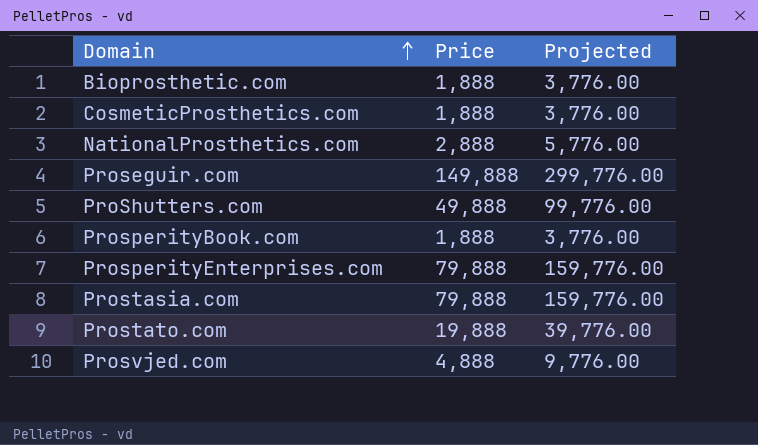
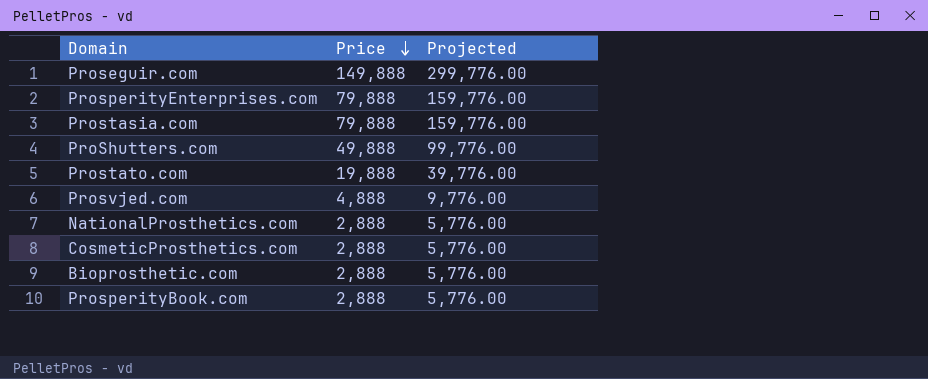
row order: Domain ascending -> Price descending
CosmeticProsthetics.com | Price: 1,888 -> 2,888
CosmeticProsthetics.com | Projected: 3,776.00 -> 5,776.00
Bioprosthetic.com | Price: 1,888 -> 2,888
Bioprosthetic.com | Projected: 3,776.00 -> 5,776.00
ProsperityBook.com | Price: 1,888 -> 2,888
ProsperityBook.com | Projected: 3,776.00 -> 5,776.00

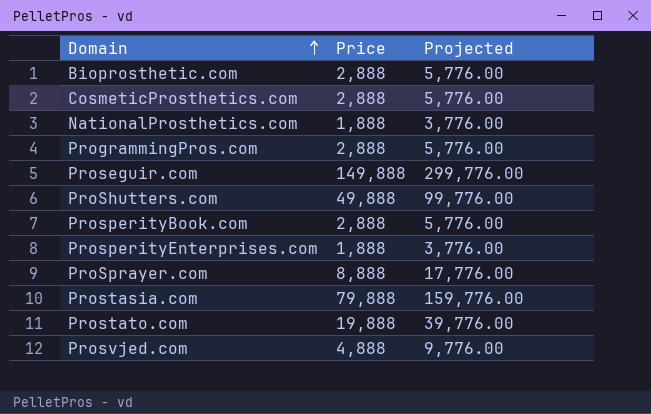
row order: Price descending -> Domain ascending
NationalProsthetics.com | Price: 2,888 -> 1,888
NationalProsthetics.com | Projected: 5,776.00 -> 3,776.00
row ProgrammingPros.com: none -> 2,888 | 5,776.00
ProsperityEnterprises.com | Price: 79,888 -> 1,888
ProsperityEnterprises.com | Projected: 159,776.00 -> 3,776.00
row ProSprayer.com: none -> 8,888 | 17,776.00

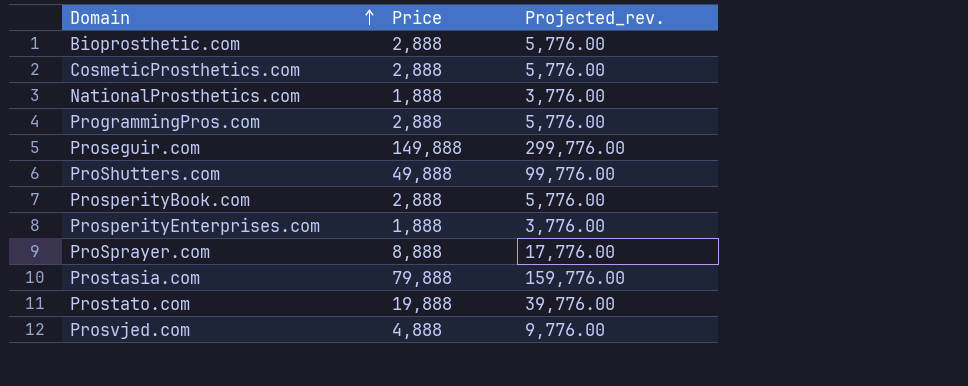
column name: Projected -> Projected_rev.

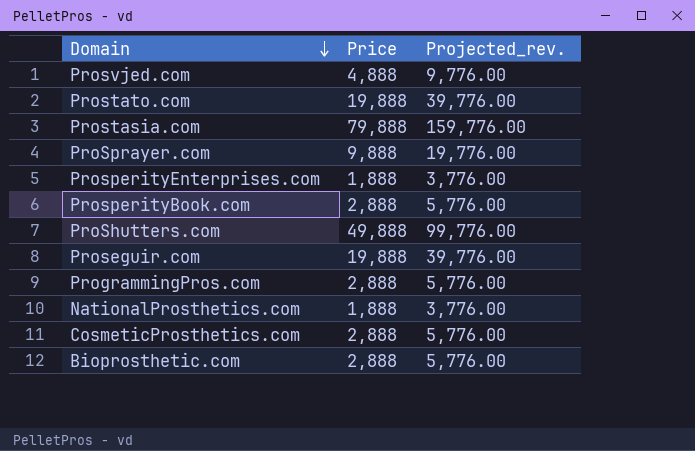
row order: Domain ascending -> Domain descending
ProSprayer.com | Price: 8,888 -> 9,888
ProSprayer.com | Projected_rev.: 17,776.00 -> 19,776.00
Proseguir.com | Price: 149,888 -> 19,888
Proseguir.com | Projected_rev.: 299,776.00 -> 39,776.00

